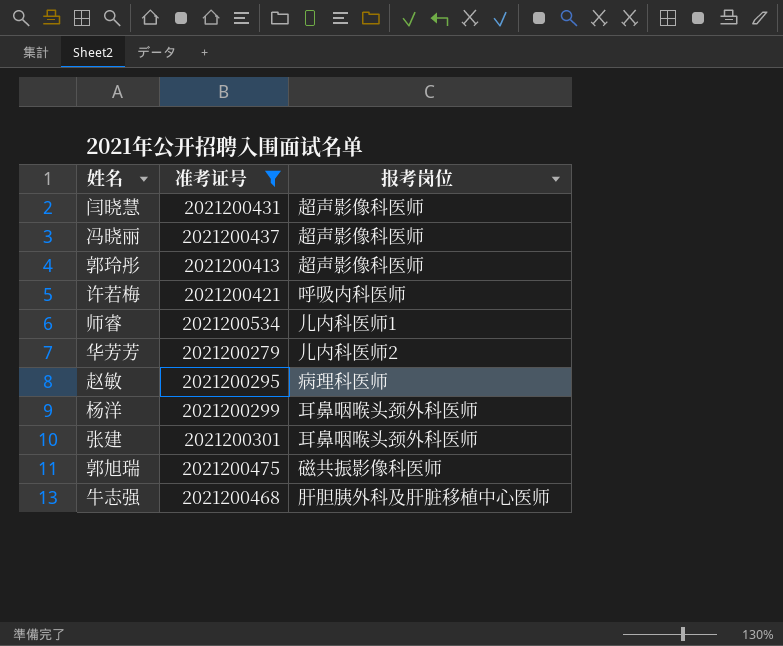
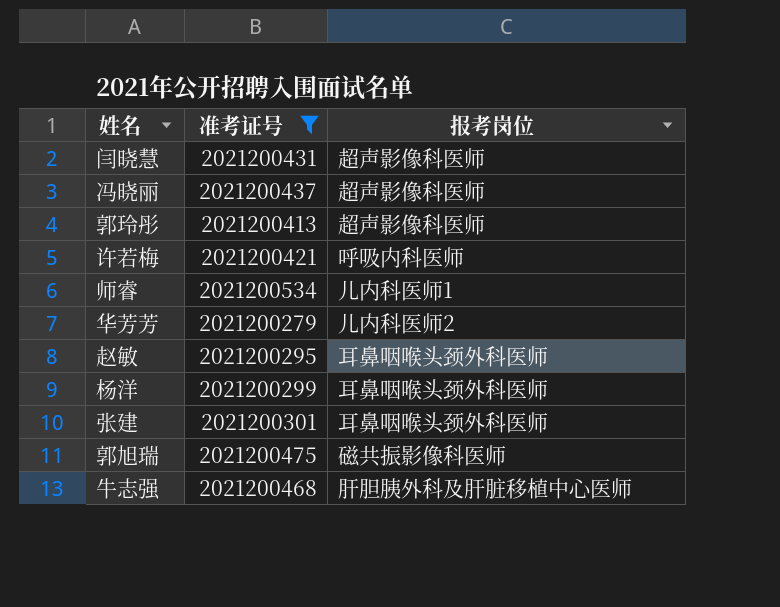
赵敏 | 报考岗位: 病理科医师 -> 耳鼻咽喉头颈外科医师

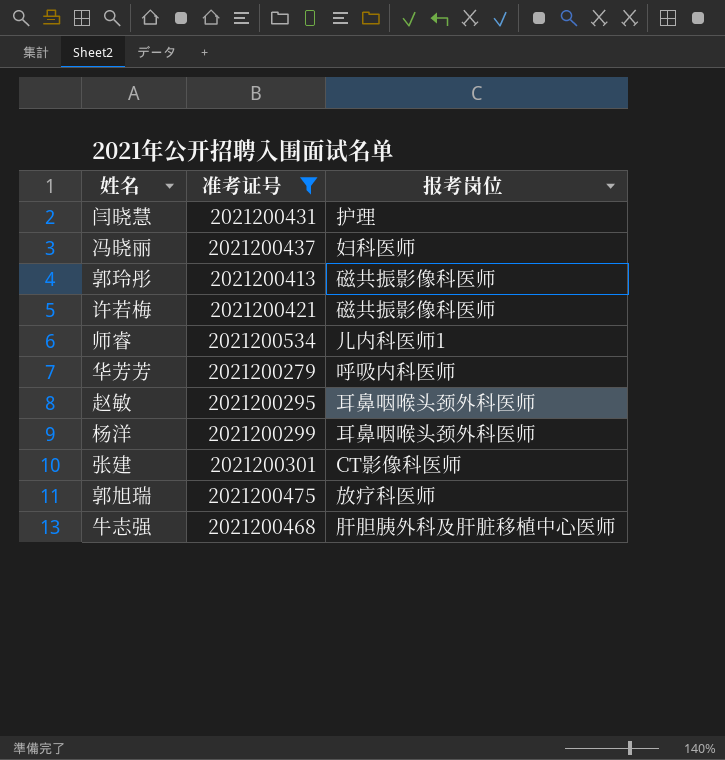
闫晓慧 | 报考岗位: 超声影像科医师 -> 护理
冯晓丽 | 报考岗位: 超声影像科医师 -> 妇科医师
郭玲彤 | 报考岗位: 超声影像科医师 -> 磁共振影像科医师
许若梅 | 报考岗位: 呼吸内科医师 -> 磁共振影像科医师
华芳芳 | 报考岗位: 儿内科医师2 -> 呼吸内科医师
张建 | 报考岗位: 耳鼻咽喉头颈外科医师 -> CT影像科医师
郭旭瑞 | 报考岗位: 磁共振影像科医师 -> 放疗科医师

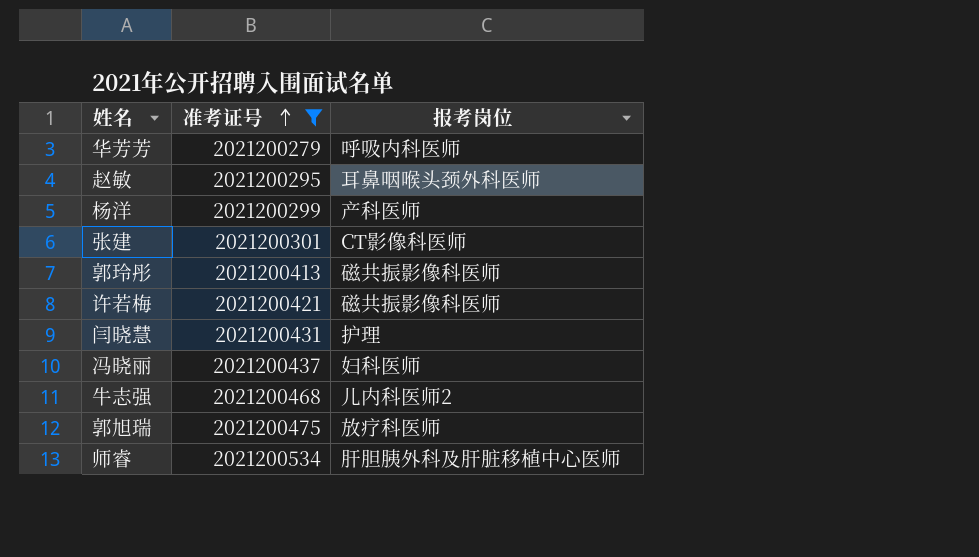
row order: none -> 准考证号 ascending
杨洋 | 报考岗位: 耳鼻咽喉头颈外科医师 -> 产科医师
牛志强 | 报考岗位: 肝胆胰外科及肝脏移植中心医师 -> 儿内科医师2
师睿 | 报考岗位: 儿内科医师1 -> 肝胆胰外科及肝脏移植中心医师

